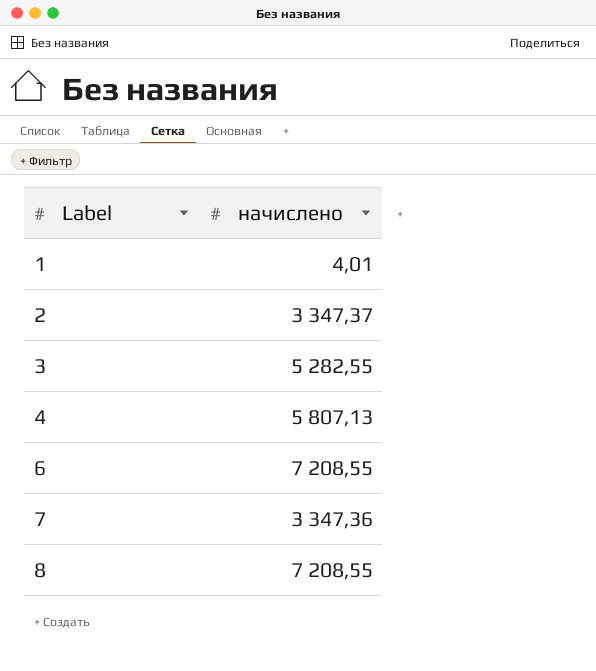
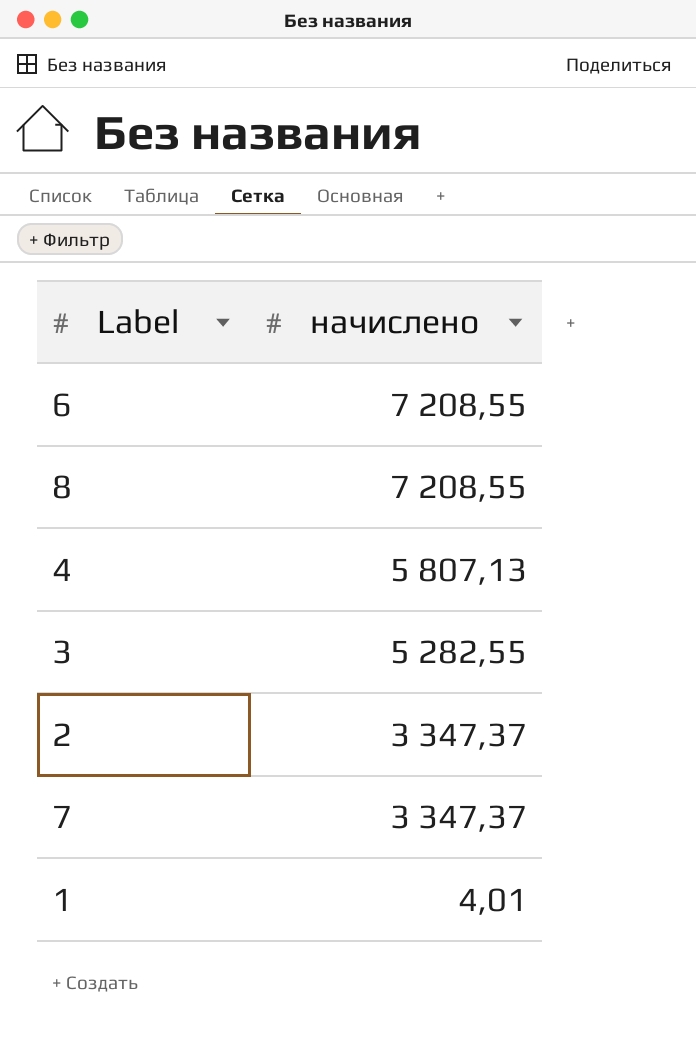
row order: Label ascending -> начислено descending
7 | начислено: 3 347,36 -> 3 347,37

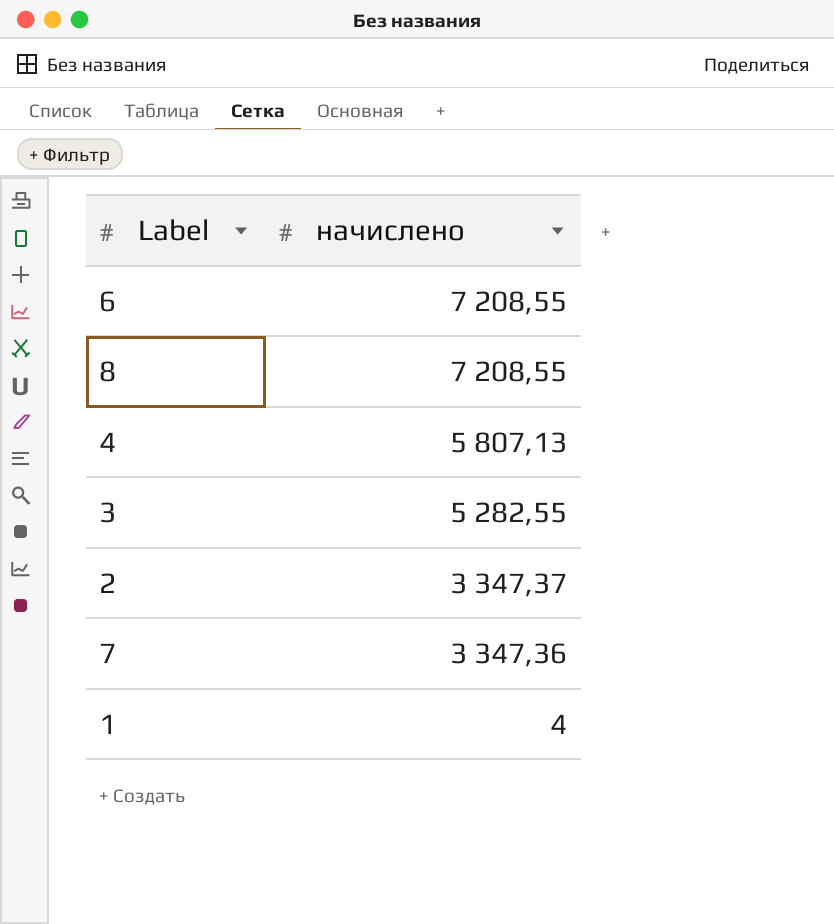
7 | начислено: 3 347,37 -> 3 347,36
1 | начислено: 4,01 -> 4

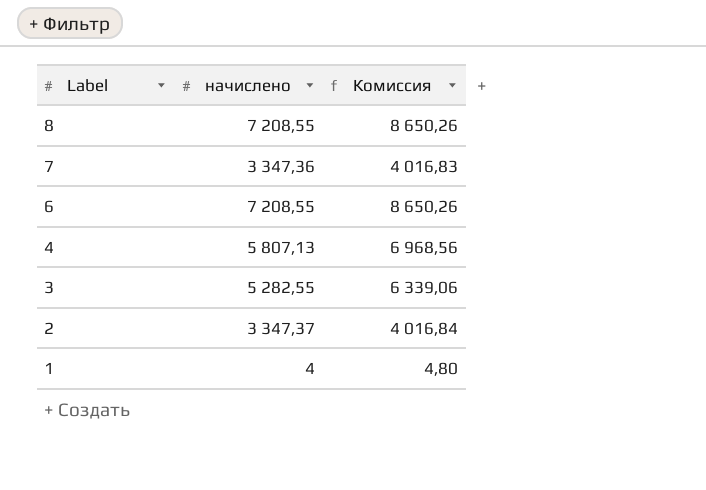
row order: начислено descending -> Label descending
column Комиссия | formula: none -> [начислено] * 1,2

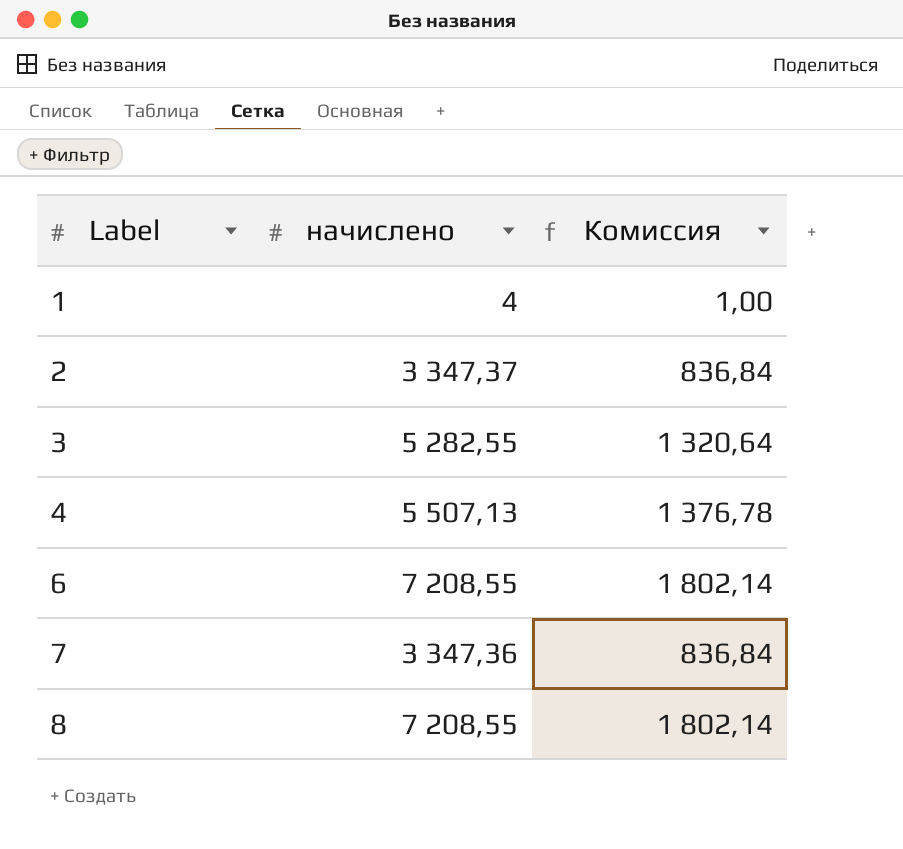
row order: Label descending -> Label ascending
column Комиссия | formula: [начислено] * 1,2 -> [начислено] * 0,25
4 | начислено: 5 807,13 -> 5 507,13

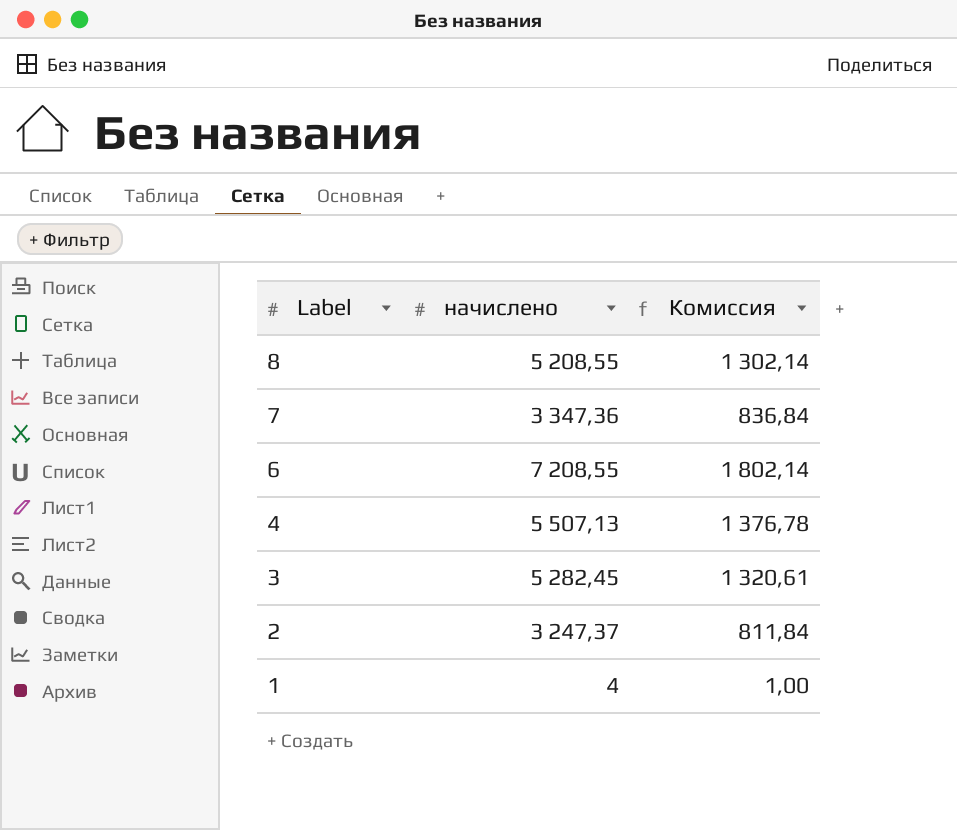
row order: Label ascending -> Label descending
8 | начислено: 7 208,55 -> 5 208,55
8 | Комиссия: 1 802,14 -> 1 302,14
3 | начислено: 5 282,55 -> 5 282,45
3 | Комиссия: 1 320,64 -> 1 320,61
2 | начислено: 3 347,37 -> 3 247,37
2 | Комиссия: 836,84 -> 811,84

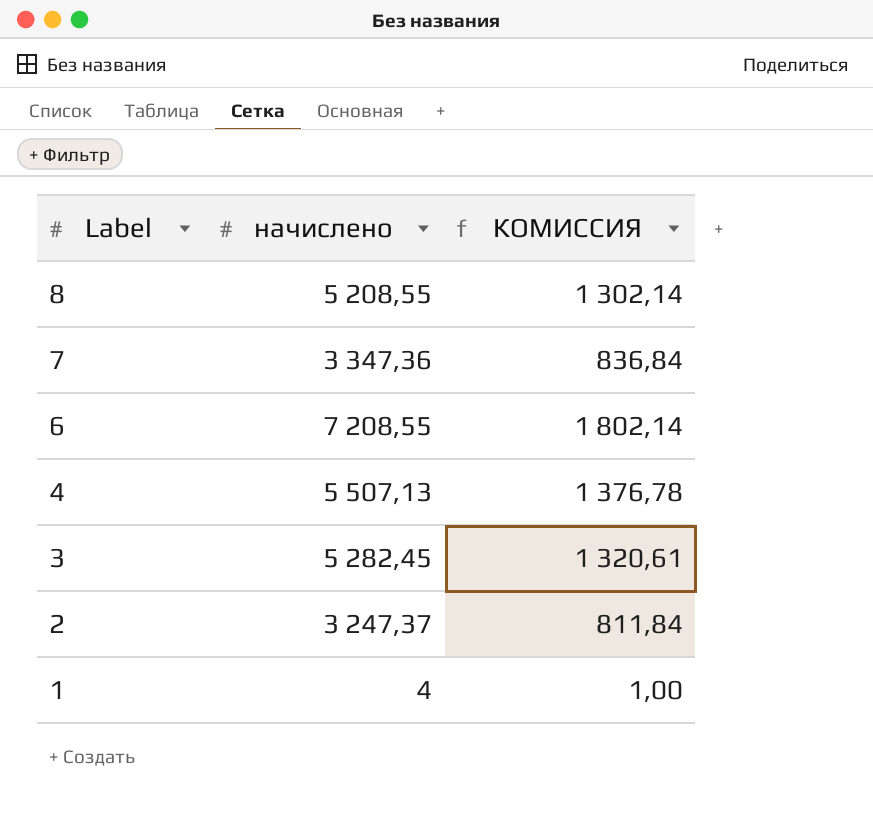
column name: Комиссия -> КОМИССИЯ

